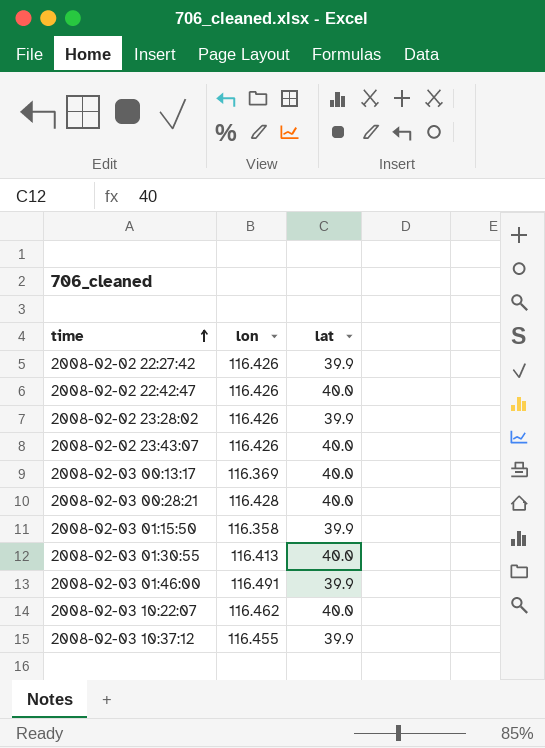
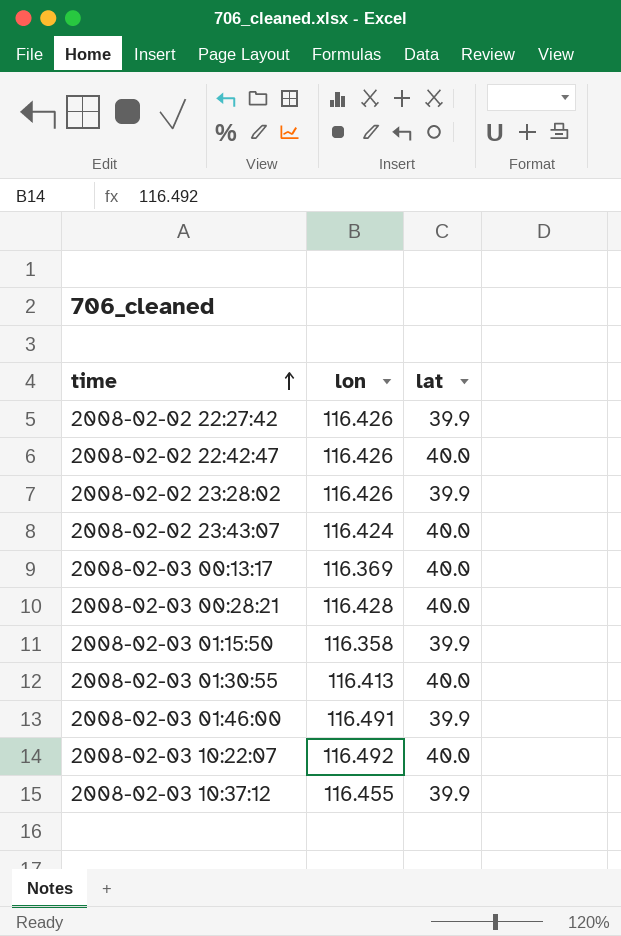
2008-02-02 23:43:07 | lon: 116.426 -> 116.424
2008-02-03 10:22:07 | lon: 116.462 -> 116.492

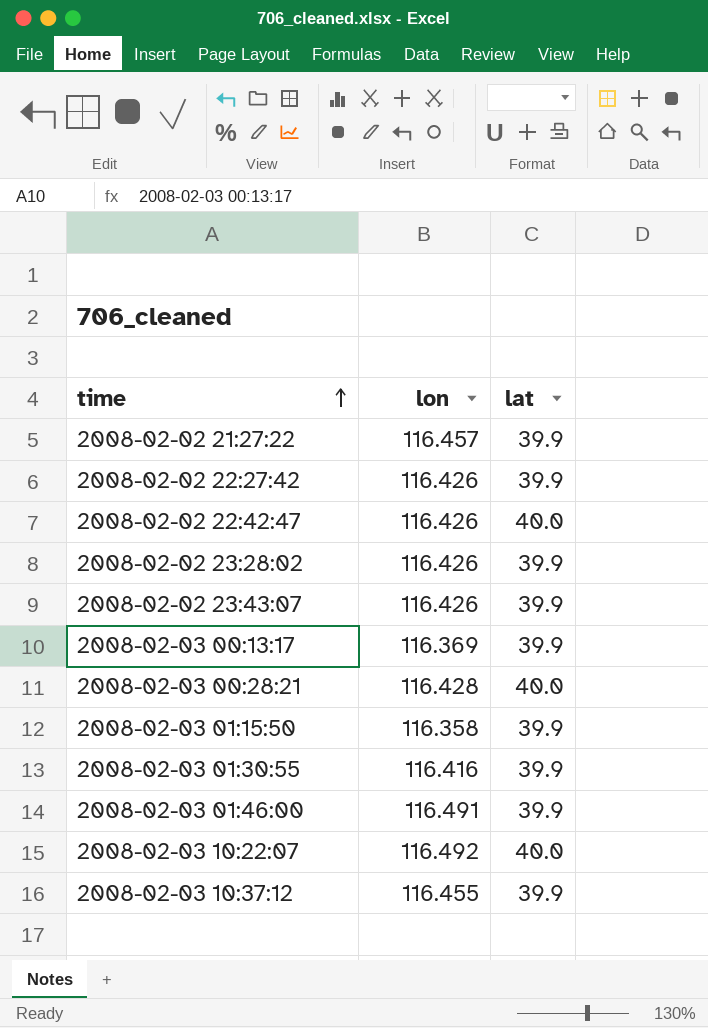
row 2008-02-02 21:27:22: none -> 116.457 | 39.9
2008-02-02 23:43:07 | lon: 116.424 -> 116.426
2008-02-02 23:43:07 | lat: 40.0 -> 39.9
2008-02-03 00:13:17 | lat: 40.0 -> 39.9
2008-02-03 01:30:55 | lon: 116.413 -> 116.416
2008-02-03 01:30:55 | lat: 40.0 -> 39.9

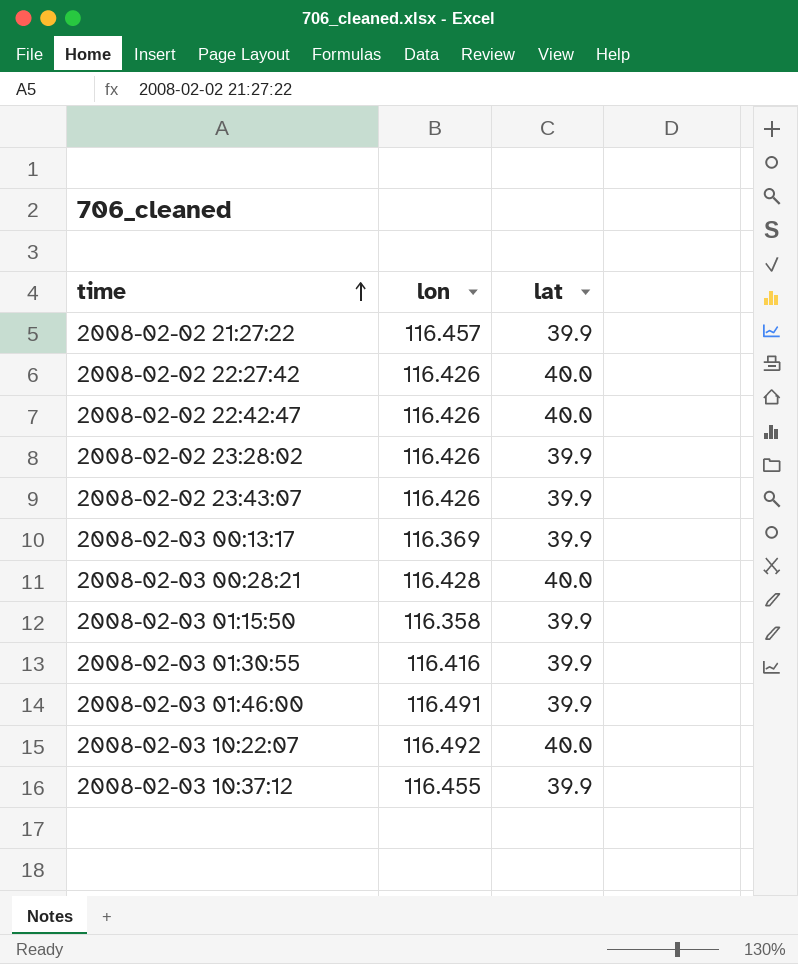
2008-02-02 22:27:42 | lat: 39.9 -> 40.0

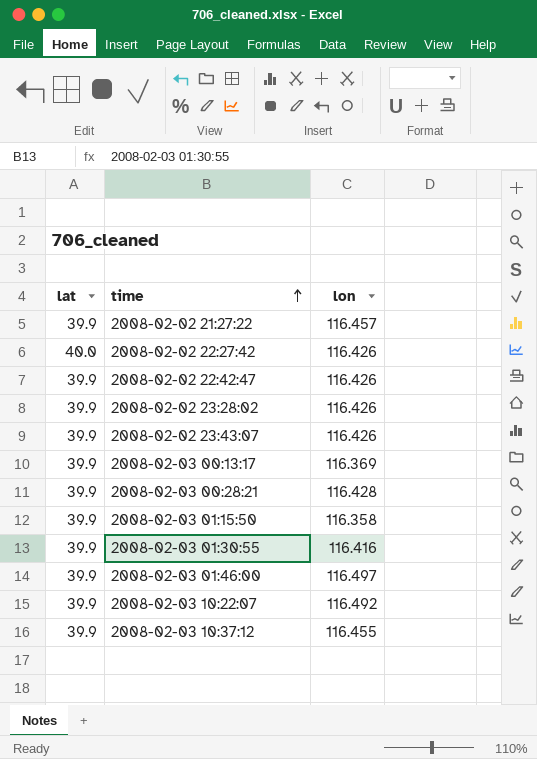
column lat | position: 3 -> 1
2008-02-02 22:42:47 | lat: 40.0 -> 39.9
2008-02-03 00:28:21 | lat: 40.0 -> 39.9
2008-02-03 01:46:00 | lon: 116.491 -> 116.497
2008-02-03 10:22:07 | lat: 40.0 -> 39.9

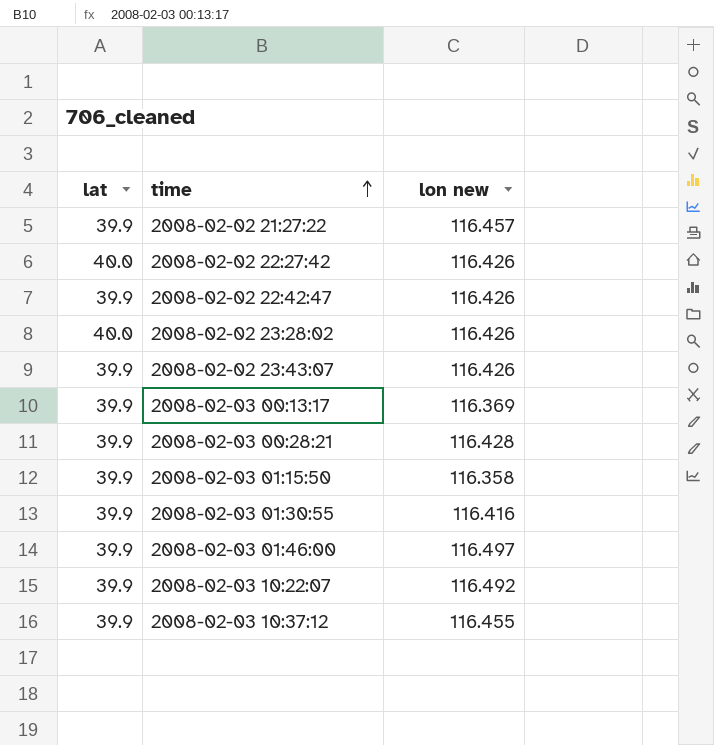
column name: lon -> lon new
2008-02-02 23:28:02 | lat: 39.9 -> 40.0

